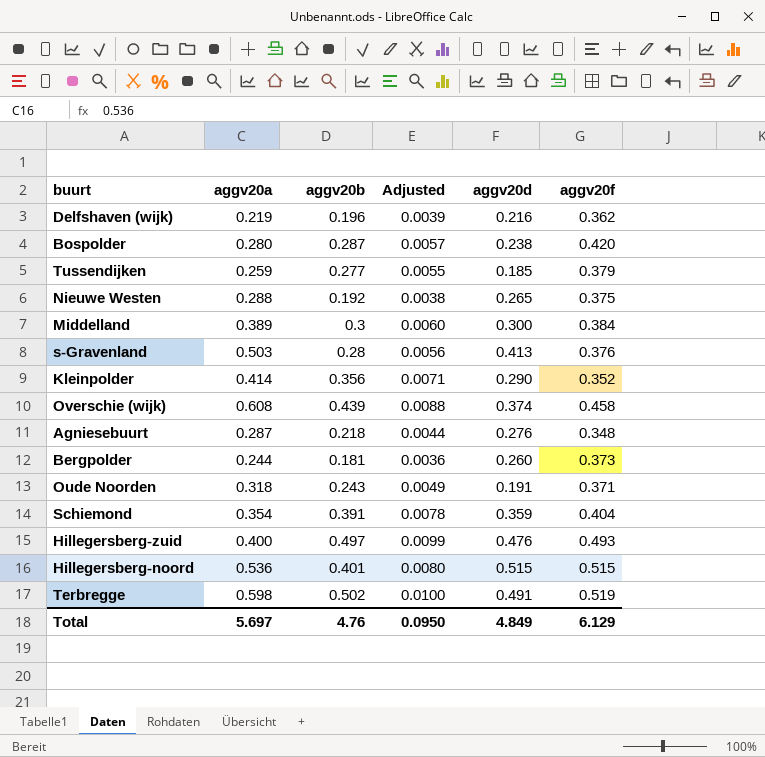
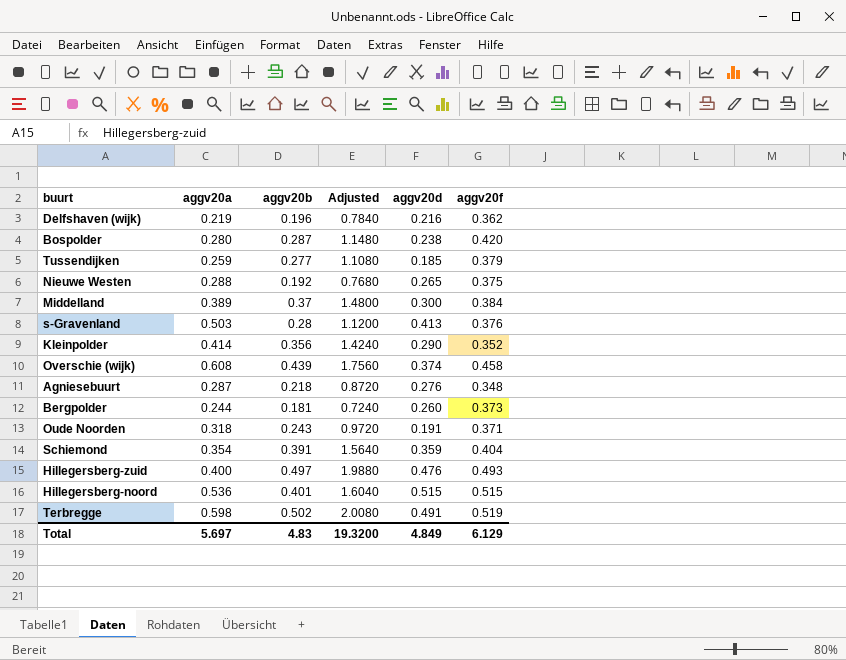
column Adjusted | formula: [aggv20b] * 0.02 -> [aggv20b] * 4
Middelland | aggv20b: 0.3 -> 0.37
Total | aggv20b: 4.76 -> 4.83
Total | Adjusted: 0.0950 -> 19.3200

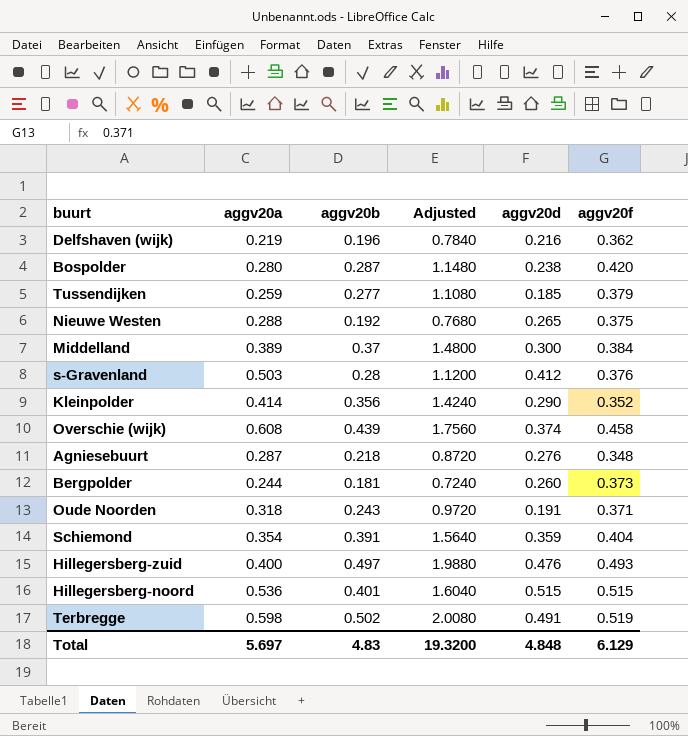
s-Gravenland | aggv20d: 0.413 -> 0.412
Total | aggv20d: 4.849 -> 4.848

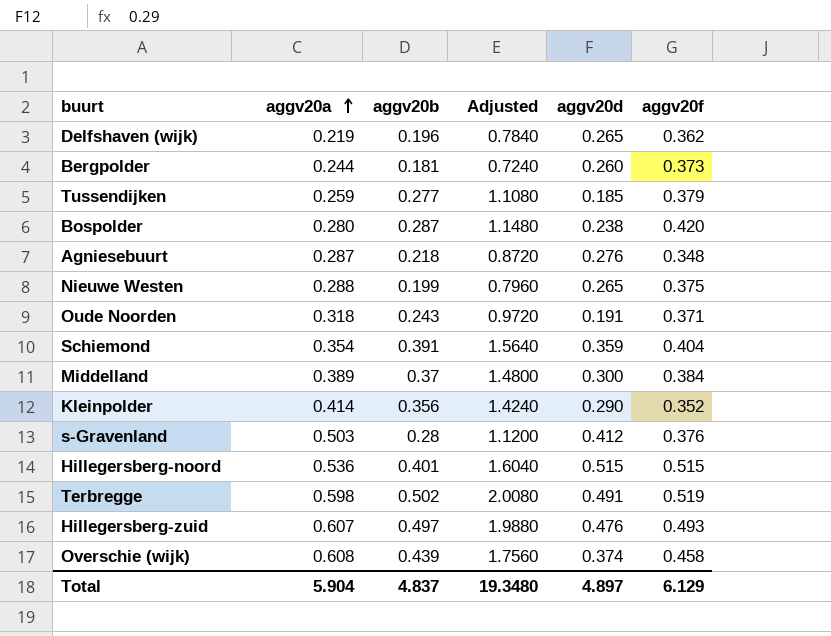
row order: none -> aggv20a ascending
Delfshaven (wijk) | aggv20d: 0.216 -> 0.265
Nieuwe Westen | aggv20b: 0.192 -> 0.199
Nieuwe Westen | Adjusted: 0.7680 -> 0.7960
Hillegersberg-zuid | aggv20a: 0.400 -> 0.607
Total | aggv20a: 5.697 -> 5.904
Total | aggv20b: 4.83 -> 4.837
Total | Adjusted: 19.3200 -> 19.3480
Total | aggv20d: 4.848 -> 4.897

